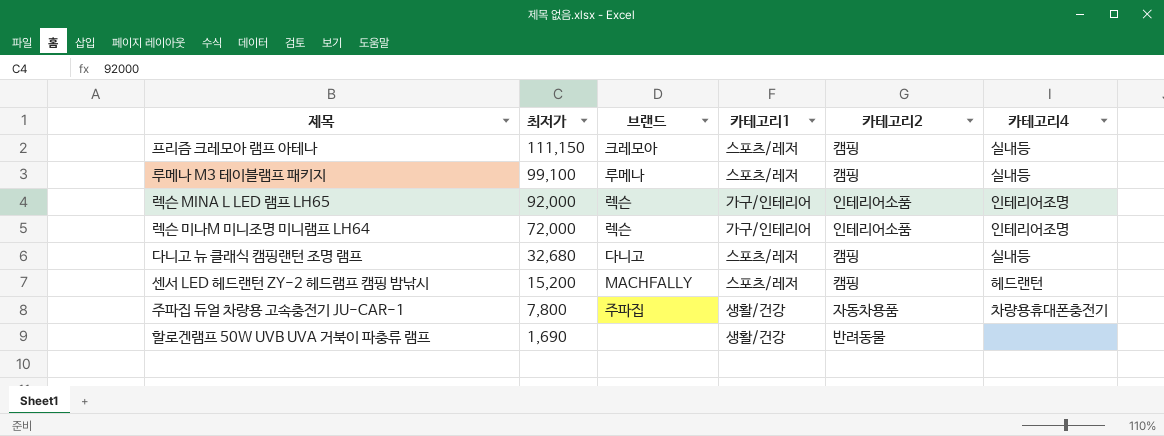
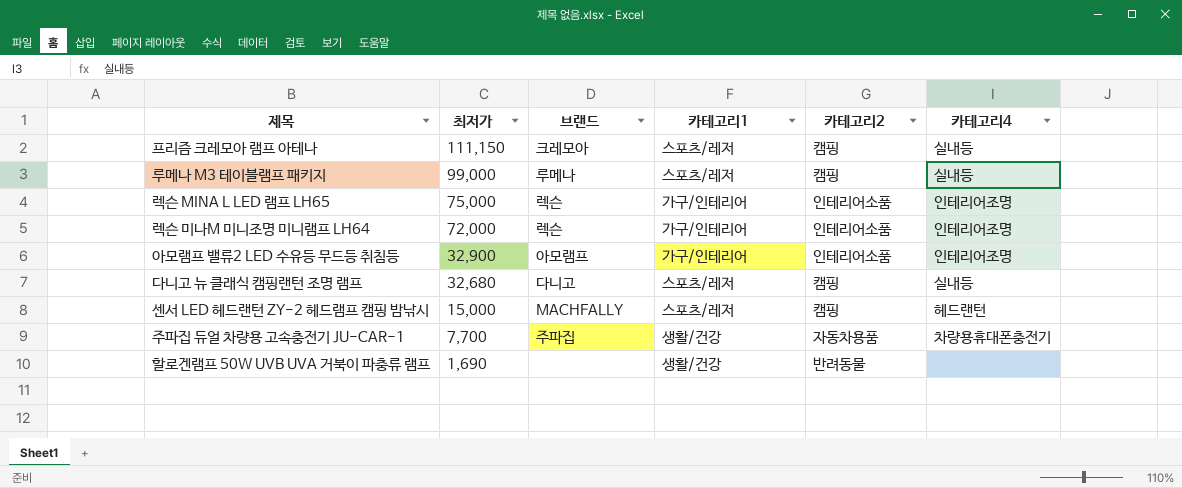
루메나 M3 테이블램프 패키지 | 최저가: 99,100 -> 99,000
렉슨 MINA L LED 램프 LH65 | 최저가: 92,000 -> 75,000
row 아모램프 밸류2 LED 수유등 무드등 취침등: none -> 32,900 | 아모램프 | 가구/인테리어 | 인테리어소품 | 인테리어조명
센서 LED 헤드랜턴 ZY-2 헤드램프 캠핑 밤낚시 | 최저가: 15,200 -> 15,000
주파집 듀얼 차량용 고속충전기 JU-CAR-1 | 최저가: 7,800 -> 7,700

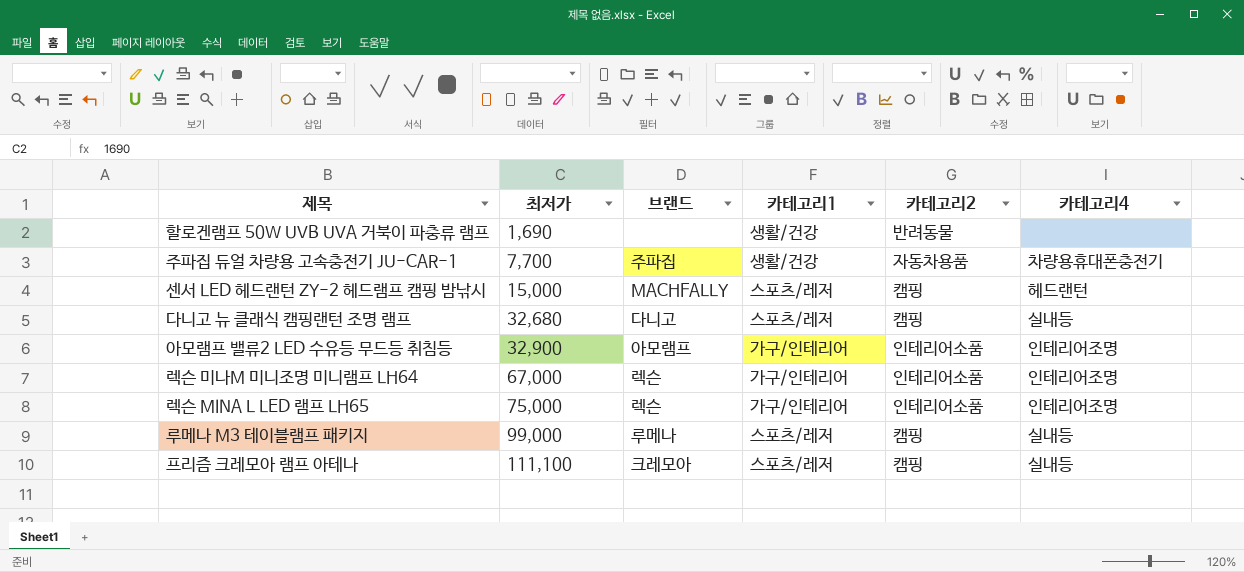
row order: 최저가 descending -> 최저가 ascending
렉슨 미나M 미니조명 미니램프 LH64 | 최저가: 72,000 -> 67,000
프리즘 크레모아 램프 아테나 | 최저가: 111,150 -> 111,100

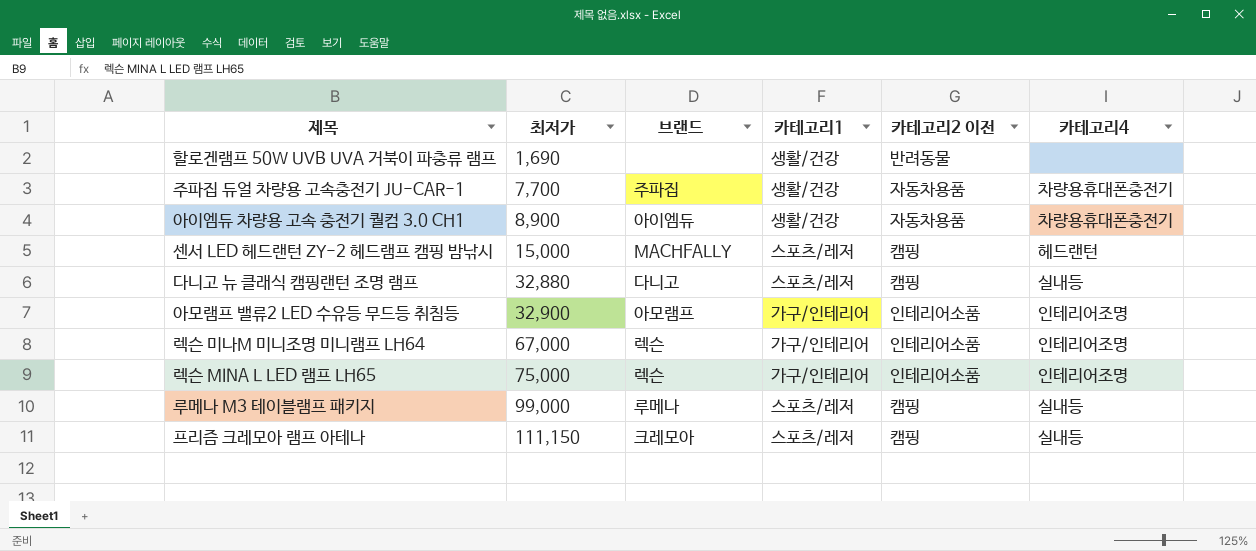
column name: 카테고리2 -> 카테고리2 이전
row 아이엠듀 차량용 고속 충전기 퀄컴 3.0 CH1: none -> 8,900 | 아이엠듀 | 생활/건강 | 자동차용품 | 차량용휴대폰충전기
다니고 뉴 클래식 캠핑랜턴 조명 램프 | 최저가: 32,680 -> 32,880
프리즘 크레모아 램프 아테나 | 최저가: 111,100 -> 111,150

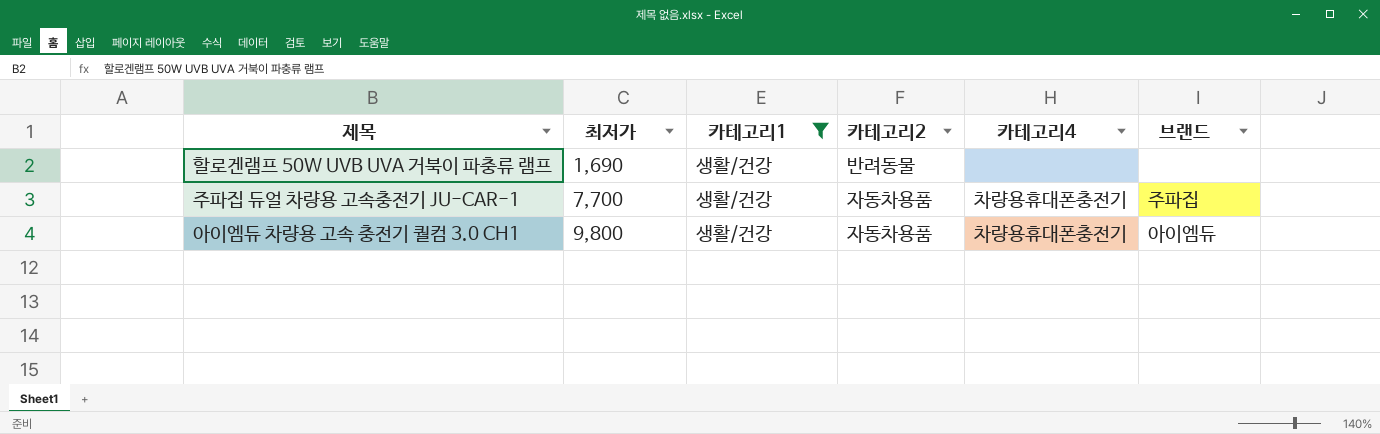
filter: none -> 카테고리1 = 생활/건강
column name: 카테고리2 이전 -> 카테고리2
column 브랜드 | position: 3 -> 6
아이엠듀 차량용 고속 충전기 퀄컴 3.0 CH1 | 최저가: 8,900 -> 9,800

